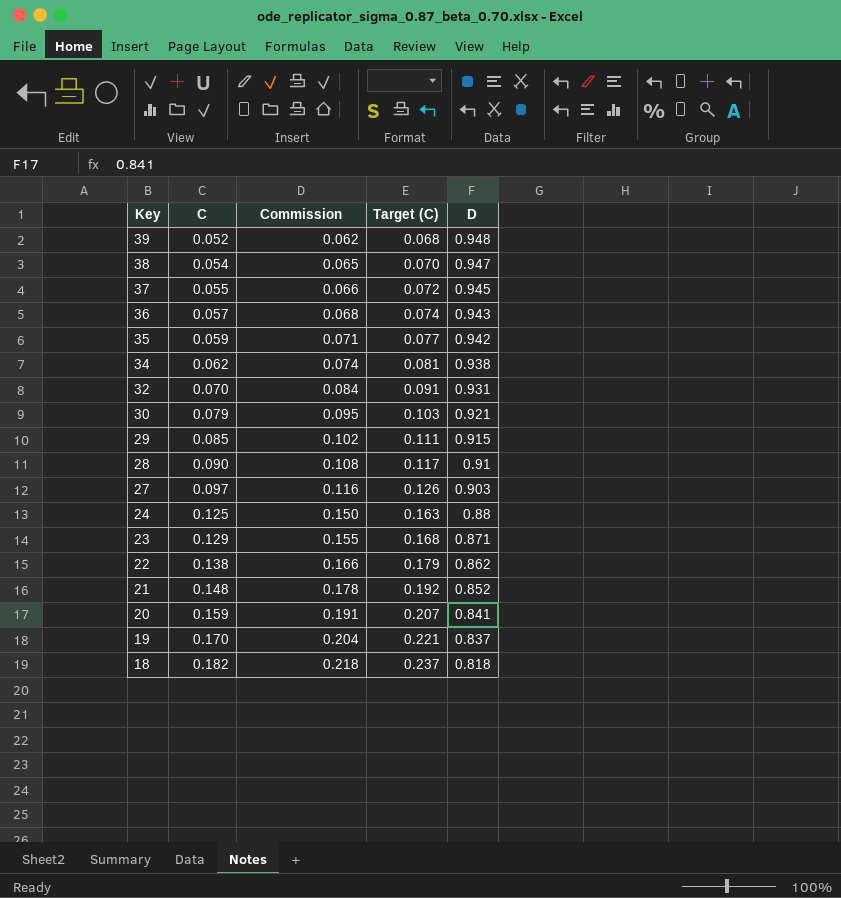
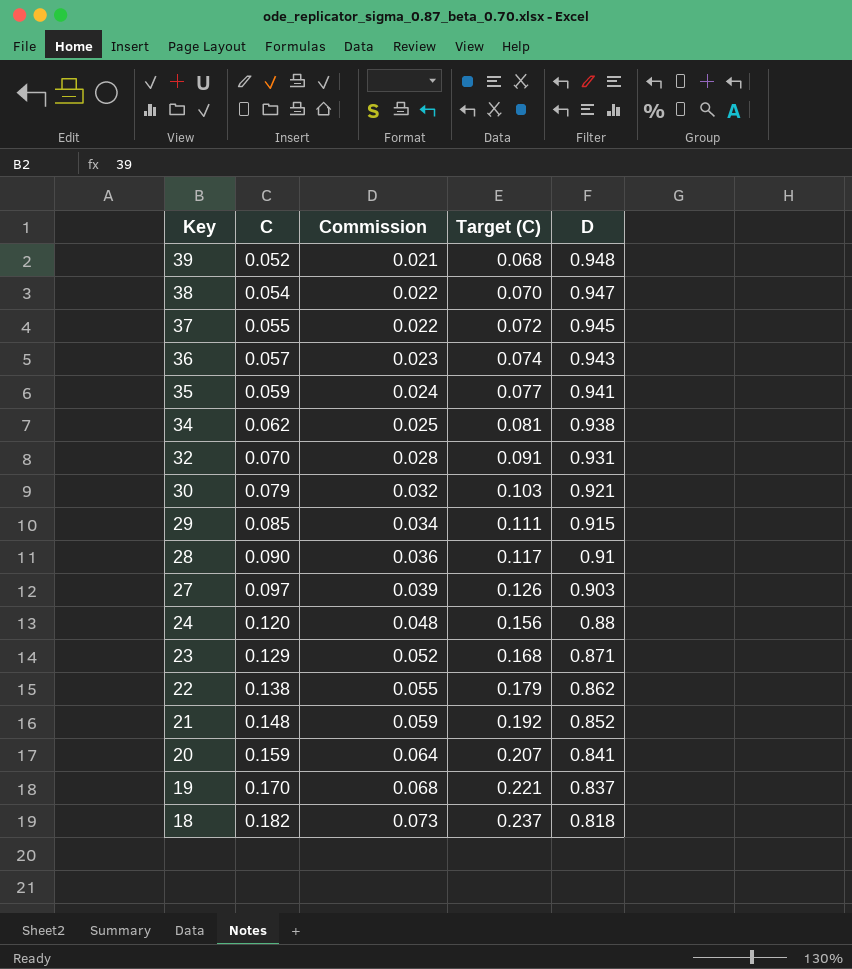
column Commission | formula: [C] * 1.2 -> [C] * 0.4
35 | D: 0.942 -> 0.941
24 | C: 0.125 -> 0.120
24 | Target (C): 0.163 -> 0.156

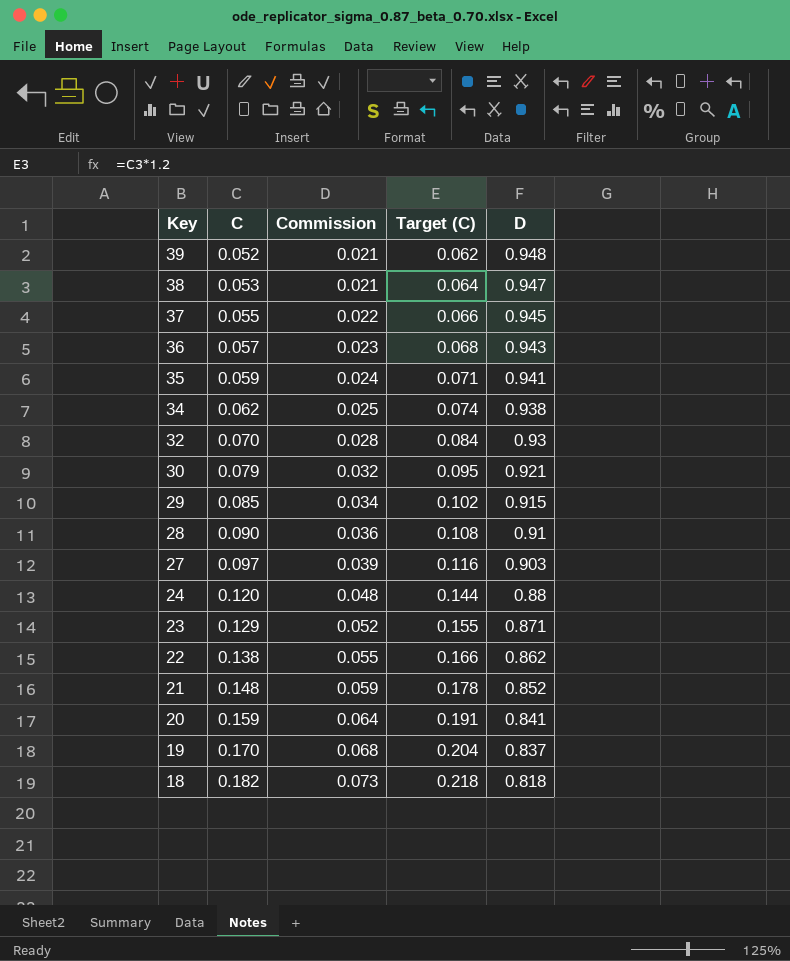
column Target (C) | formula: [C] * 1.3 -> [C] * 1.2
38 | C: 0.054 -> 0.053
38 | Commission: 0.022 -> 0.021
32 | D: 0.931 -> 0.93

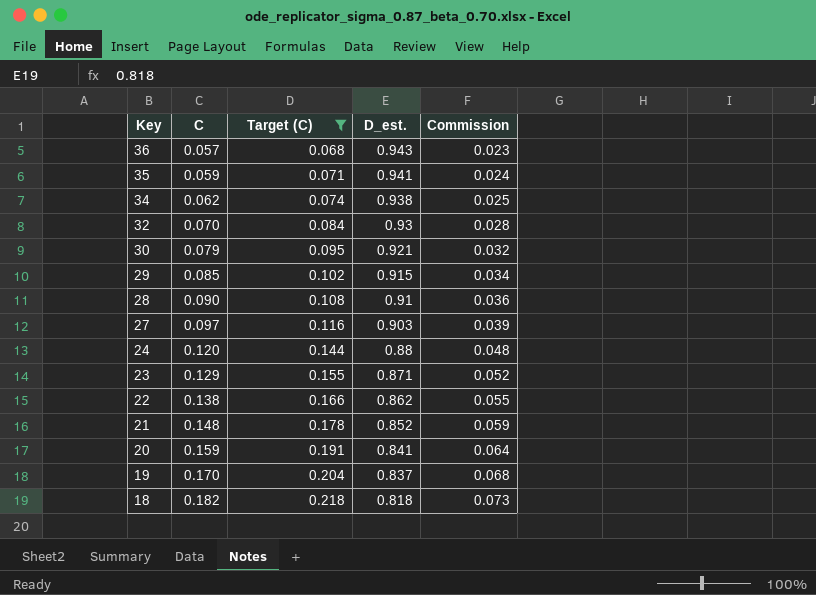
filter: none -> Target (C) >= 0.068
column name: D -> D_est.
column Commission | position: 3 -> 5

